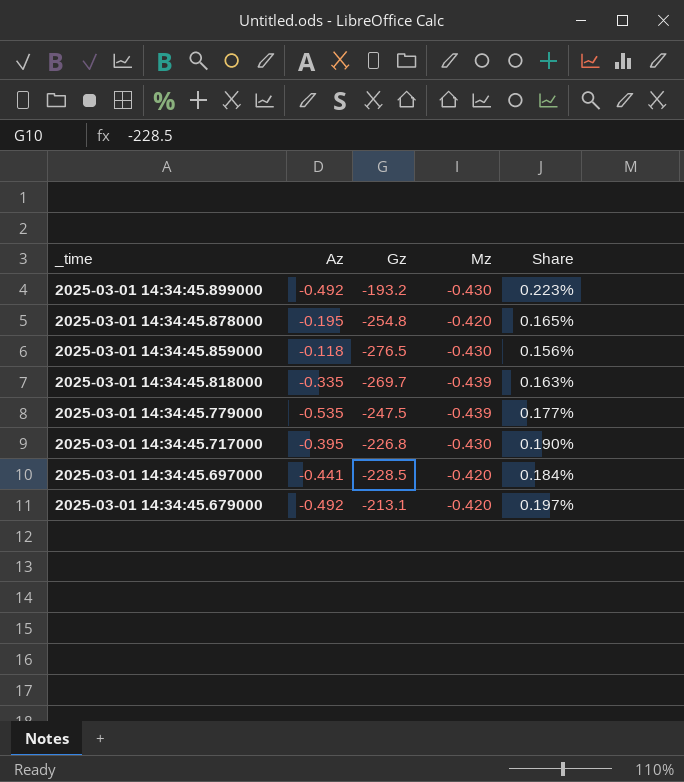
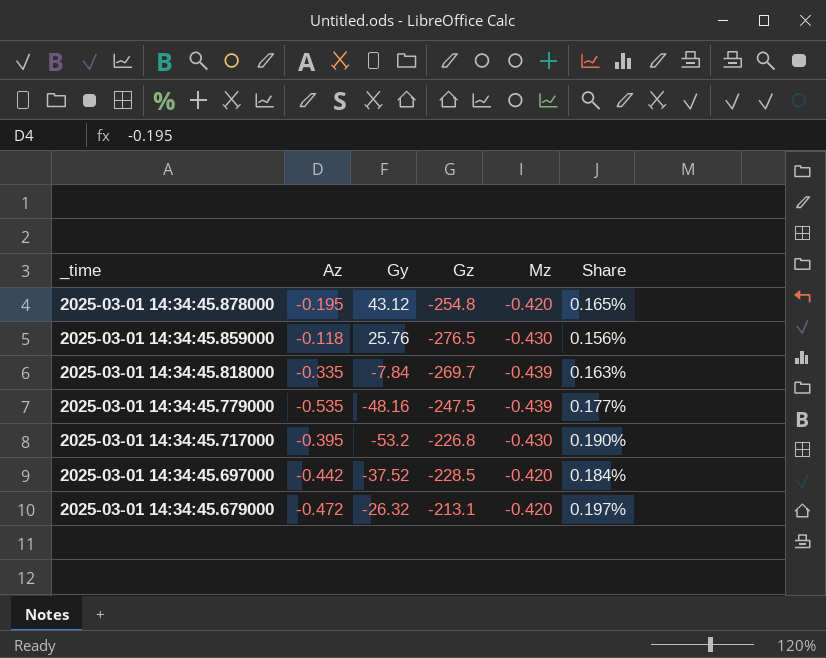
column Gy | position: none -> 3
row 2025-03-01 14:34:45.899000: -0.492 | -193.2 | -0.430 | 0.223% -> none
2025-03-01 14:34:45.697000 | Az: -0.441 -> -0.442
2025-03-01 14:34:45.679000 | Az: -0.492 -> -0.472

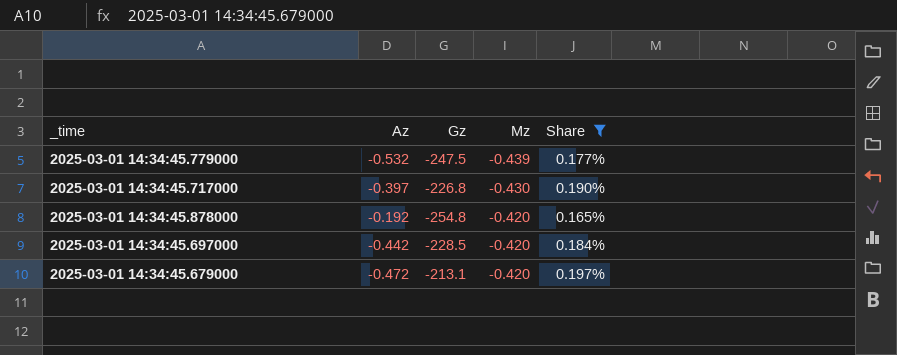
filter: none -> Share >= 0.165%
row order: _time descending -> Mz ascending
column Gy | position: 3 -> none
2025-03-01 14:34:45.779000 | Az: -0.535 -> -0.532
2025-03-01 14:34:45.717000 | Az: -0.395 -> -0.397
2025-03-01 14:34:45.878000 | Az: -0.195 -> -0.192

